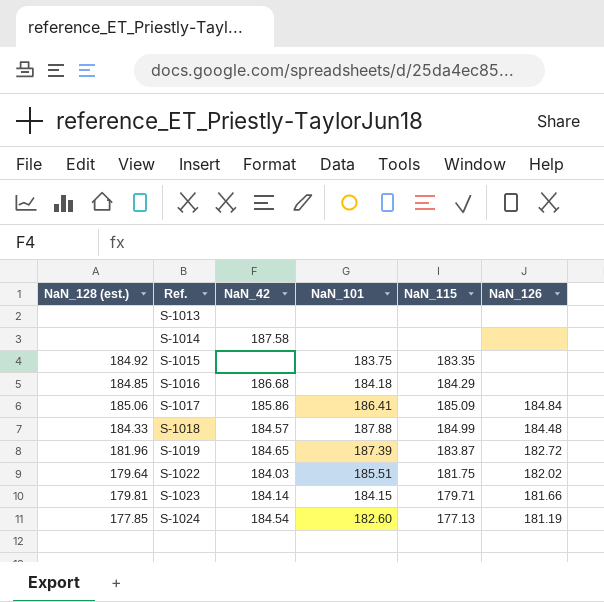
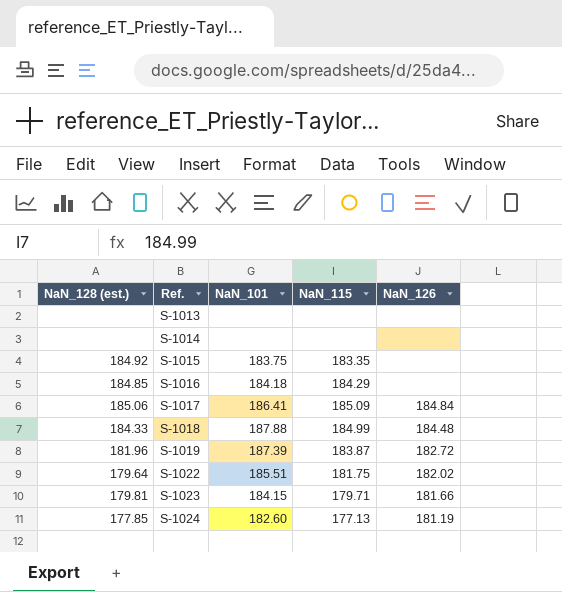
column NaN_42 | position: 3 -> none

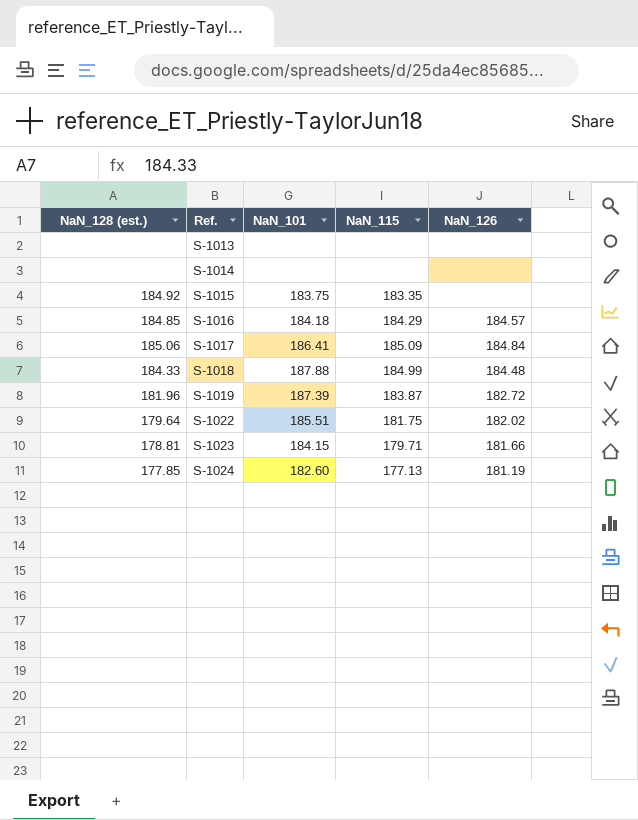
S-1016 | NaN_126: none -> 184.57
S-1023 | NaN_128 (est.): 179.81 -> 178.81

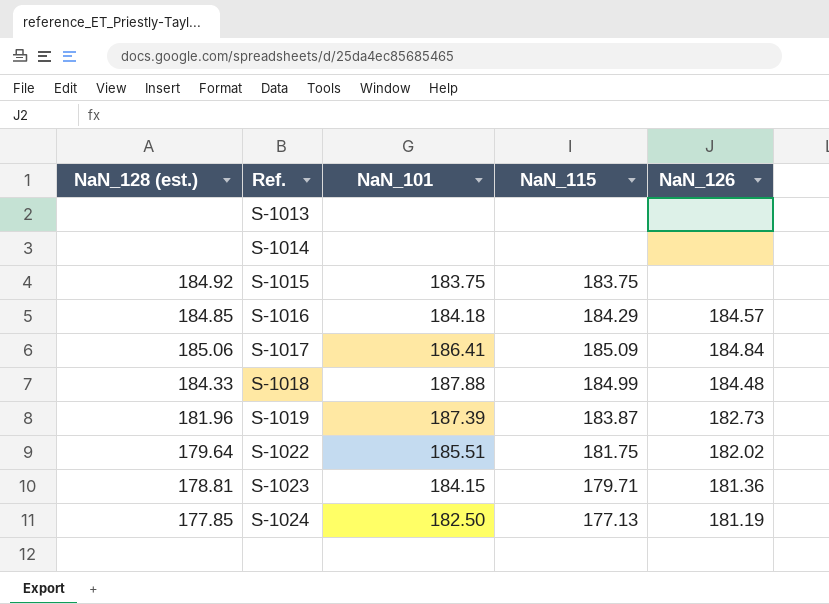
S-1015 | NaN_115: 183.35 -> 183.75
S-1019 | NaN_126: 182.72 -> 182.73
S-1023 | NaN_126: 181.66 -> 181.36
S-1024 | NaN_101: 182.60 -> 182.50

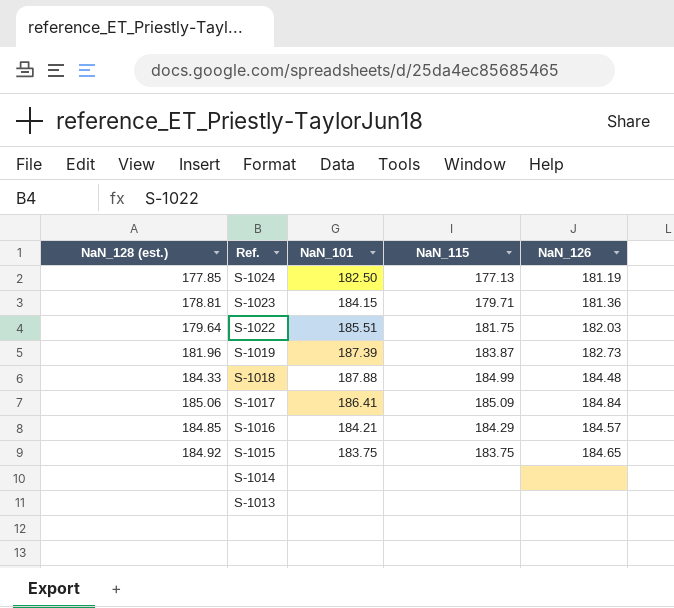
row order: Ref. ascending -> Ref. descending
S-1022 | NaN_126: 182.02 -> 182.03
S-1016 | NaN_101: 184.18 -> 184.21
S-1015 | NaN_126: none -> 184.65

